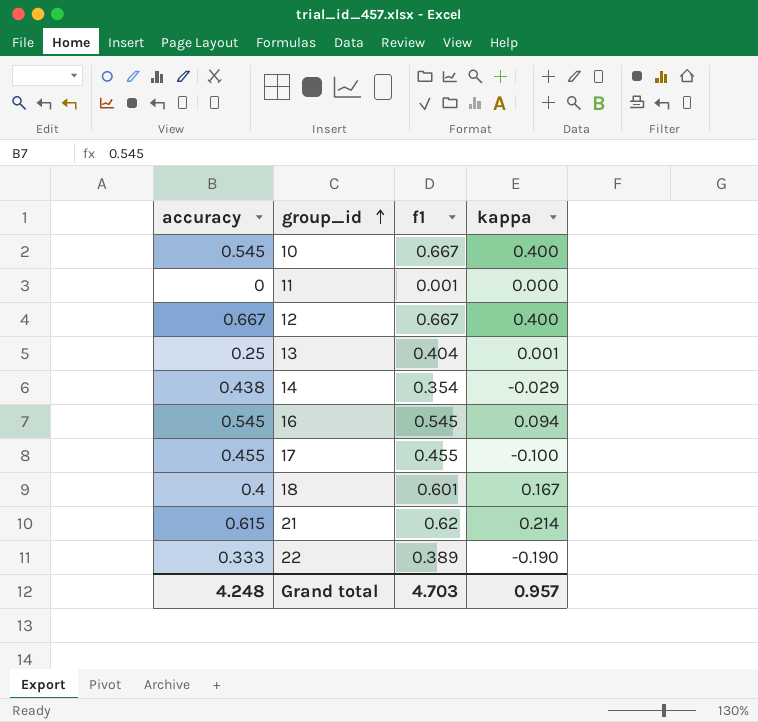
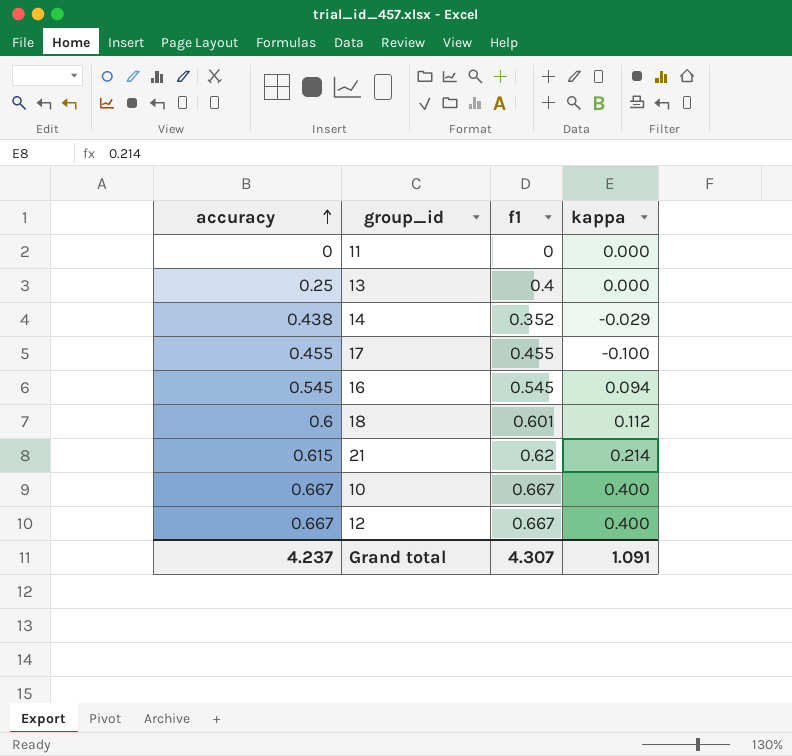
row order: group_id ascending -> accuracy ascending
row 22: 0.333 | 0.389 | -0.190 -> none
11 | f1: 0.001 -> 0
13 | f1: 0.404 -> 0.4
13 | kappa: 0.001 -> 0.000
14 | f1: 0.354 -> 0.352
18 | accuracy: 0.4 -> 0.6
18 | kappa: 0.167 -> 0.112
10 | accuracy: 0.545 -> 0.667
Grand total | accuracy: 4.248 -> 4.237
Grand total | f1: 4.703 -> 4.307
Grand total | kappa: 0.957 -> 1.091

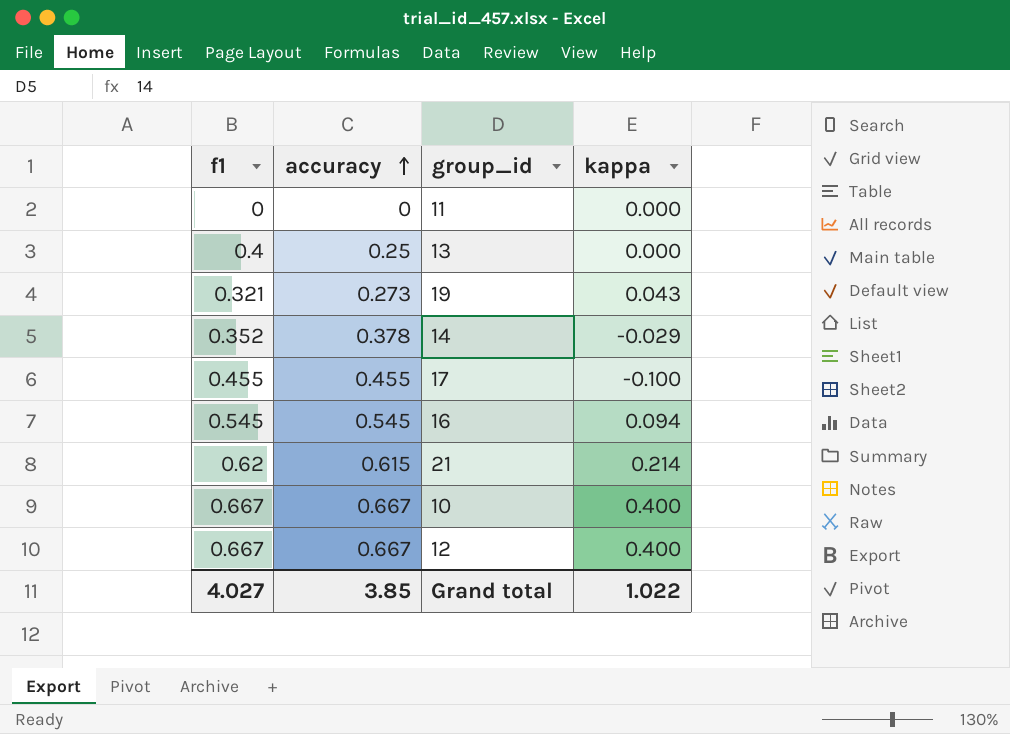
column f1 | position: 3 -> 1
row 18: 0.6 | 0.601 | 0.112 -> none
row 19: none -> 0.321 | 0.273 | 0.043
14 | accuracy: 0.438 -> 0.378
Grand total | f1: 4.307 -> 4.027
Grand total | accuracy: 4.237 -> 3.85
Grand total | kappa: 1.091 -> 1.022

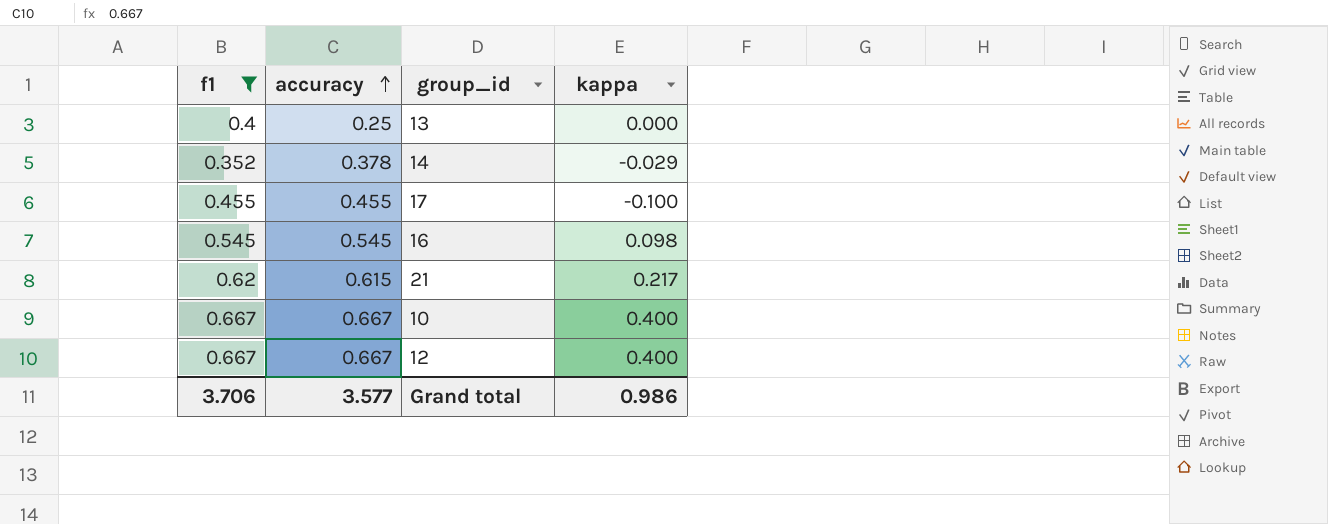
filter: none -> f1 >= 0.352
16 | kappa: 0.094 -> 0.098
21 | kappa: 0.214 -> 0.217
Grand total | f1: 4.027 -> 3.706
Grand total | accuracy: 3.85 -> 3.577
Grand total | kappa: 1.022 -> 0.986

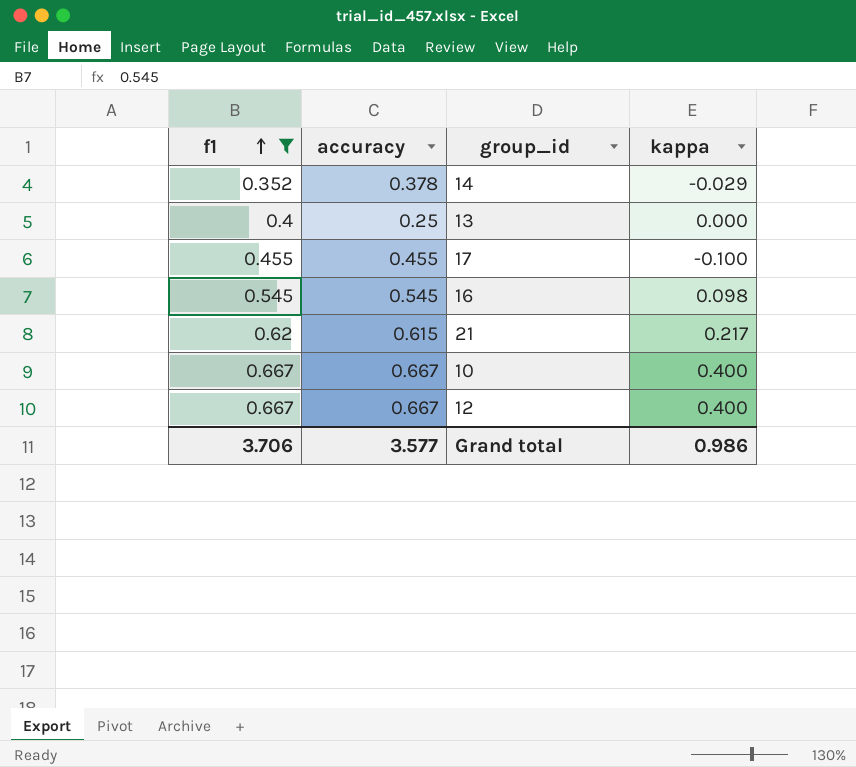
row order: accuracy ascending -> f1 ascending

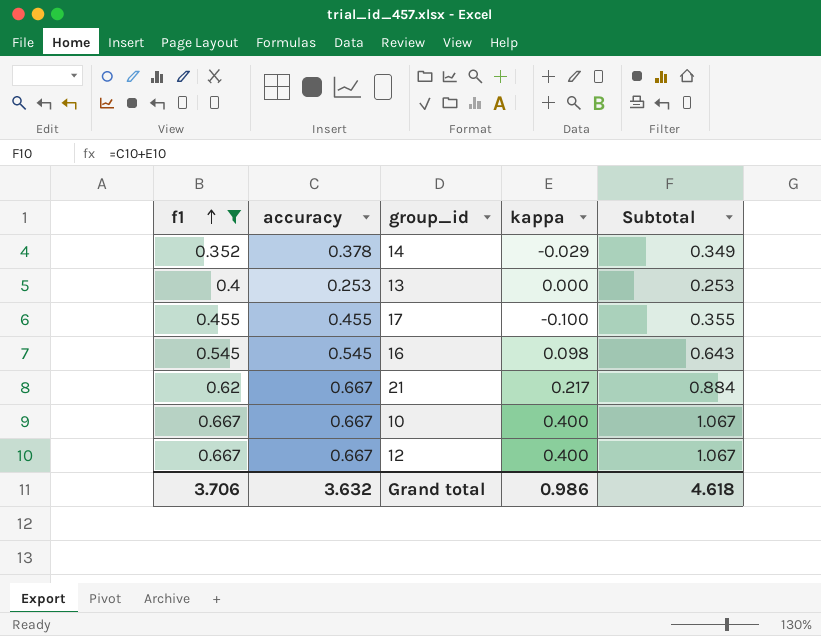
column Subtotal | formula: none -> [accuracy] + [kappa]
13 | accuracy: 0.25 -> 0.253
21 | accuracy: 0.615 -> 0.667
Grand total | accuracy: 3.577 -> 3.632

